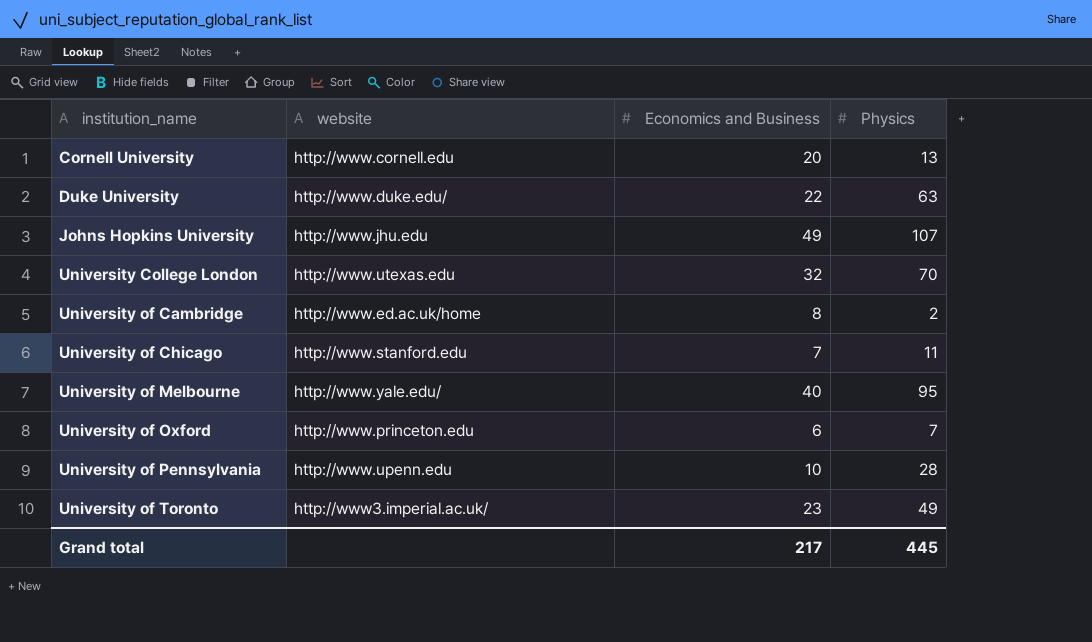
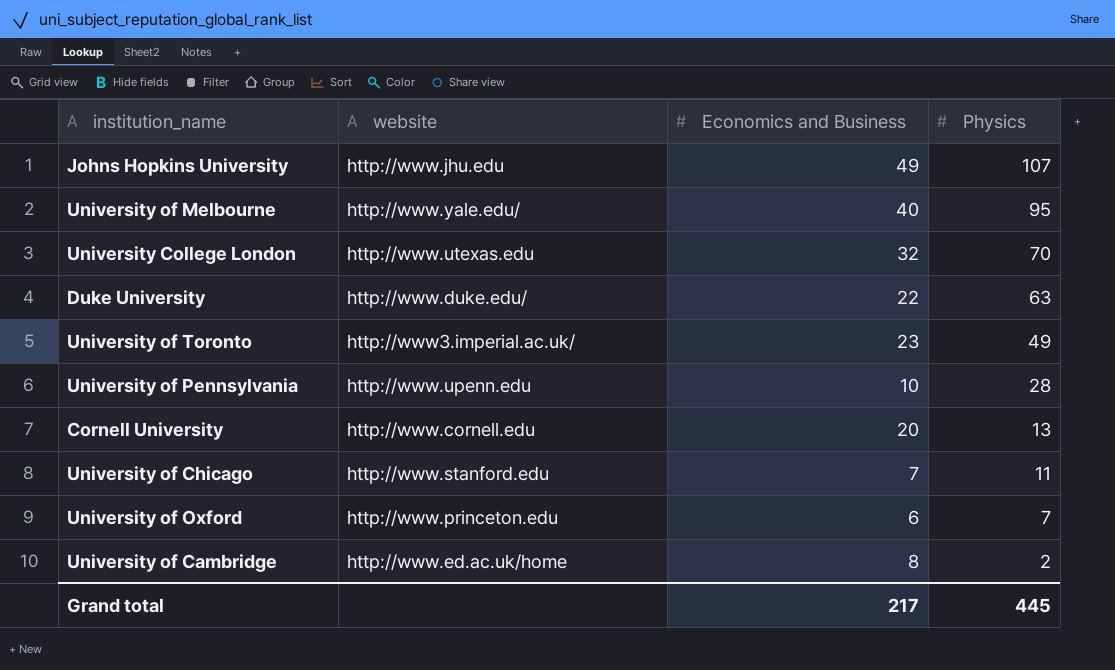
row order: institution_name ascending -> Physics descending

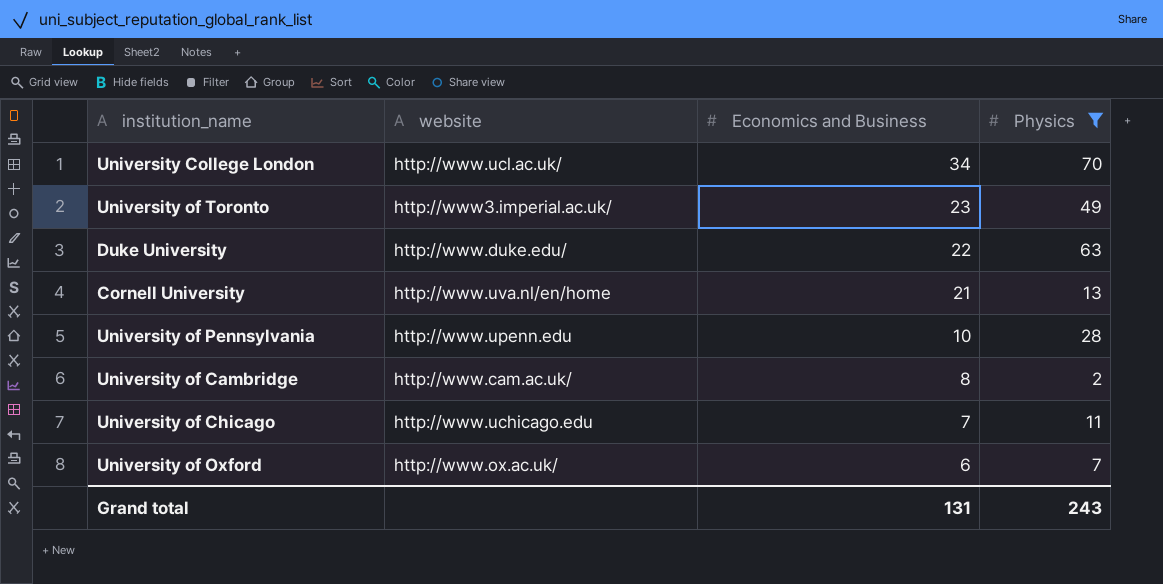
filter: none -> Physics <= 70
row order: Physics descending -> Economics and Business descending
University College London | website: http://www.utexas.edu -> http://www.ucl.ac.uk/
University College London | Economics and Business: 32 -> 34
Cornell University | website: http://www.cornell.edu -> http://www.uva.nl/en/home
Cornell University | Economics and Business: 20 -> 21
University of Cambridge | website: http://www.ed.ac.uk/home -> http://www.cam.ac.uk/
University of Chicago | website: http://www.stanford.edu -> http://www.uchicago.edu
University of Oxford | website: http://www.princeton.edu -> http://www.ox.ac.uk/
Grand total | Economics and Business: 217 -> 131
Grand total | Physics: 445 -> 243

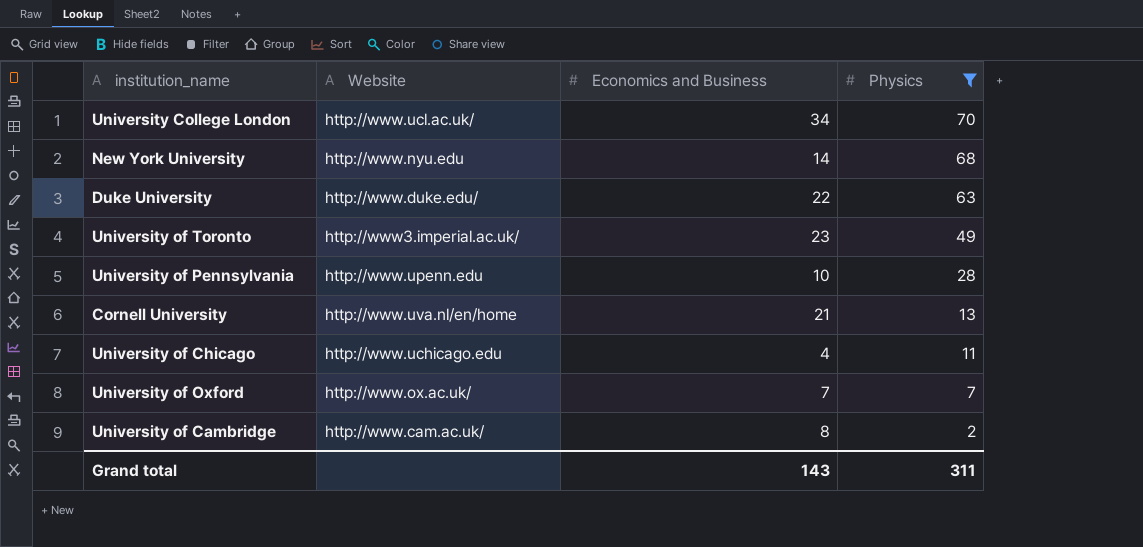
row order: Economics and Business descending -> Physics descending
column name: website -> Website
row New York University: none -> http://www.nyu.edu | 14 | 68
University of Chicago | Economics and Business: 7 -> 4
University of Oxford | Economics and Business: 6 -> 7
Grand total | Economics and Business: 131 -> 143
Grand total | Physics: 243 -> 311

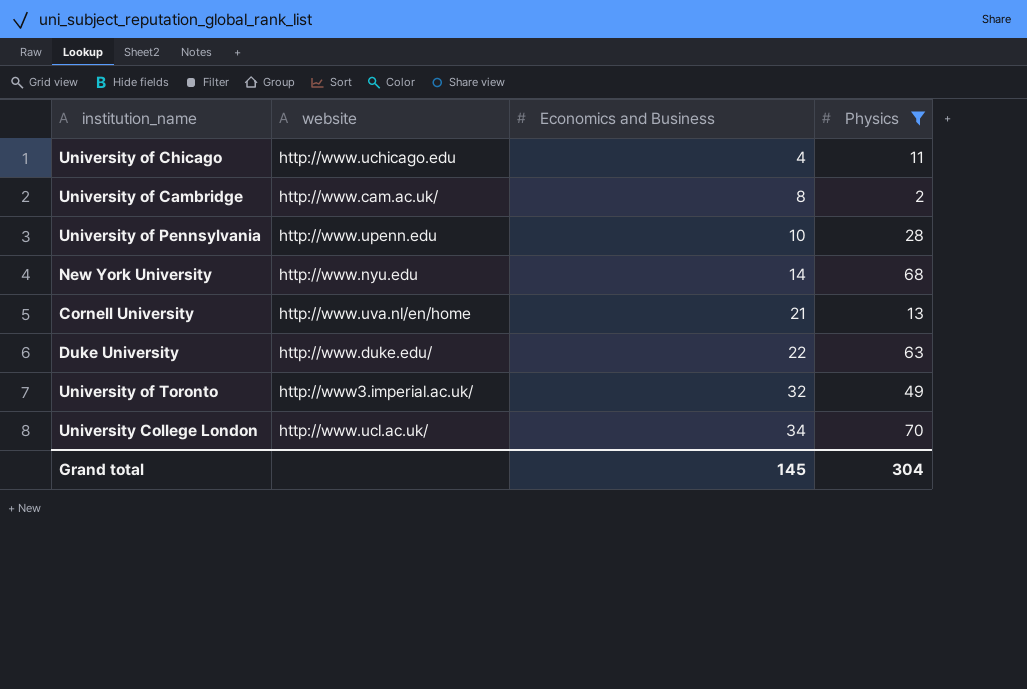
row order: Physics descending -> Economics and Business ascending
column name: Website -> website
row University of Oxford: http://www.ox.ac.uk/ | 7 | 7 -> none
University of Toronto | Economics and Business: 23 -> 32
Grand total | Economics and Business: 143 -> 145
Grand total | Physics: 311 -> 304

